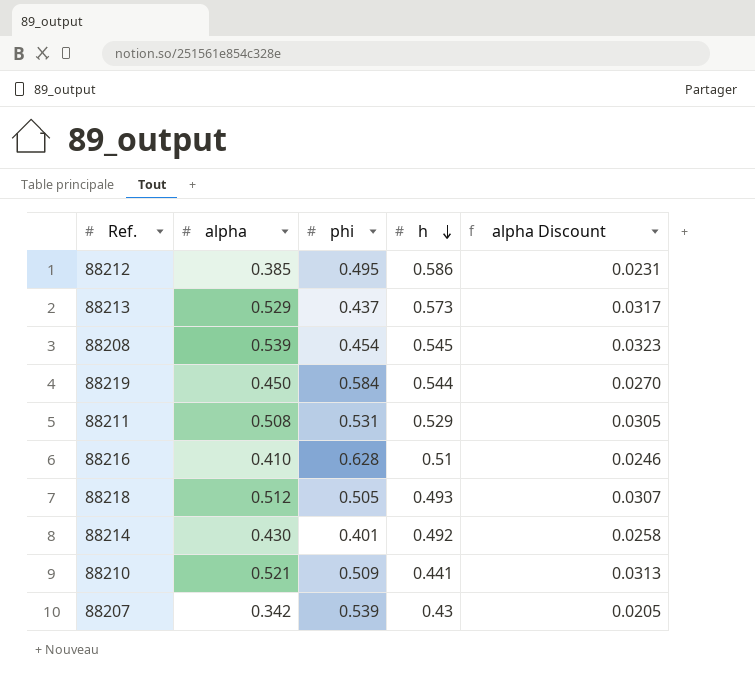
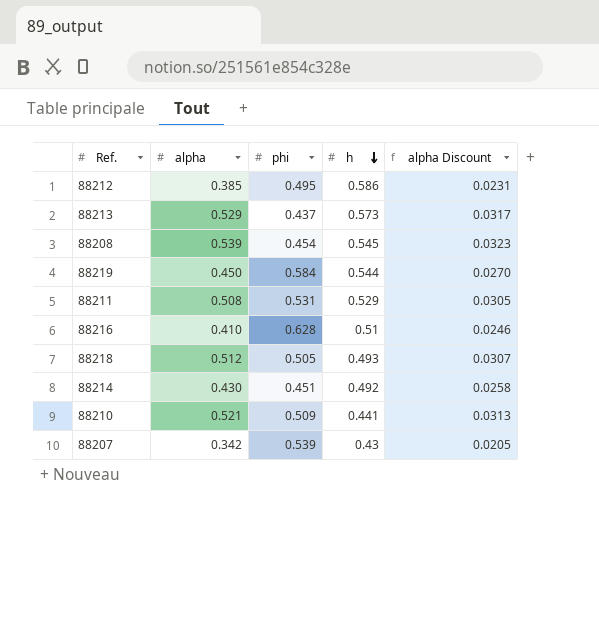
88214 | phi: 0.401 -> 0.451

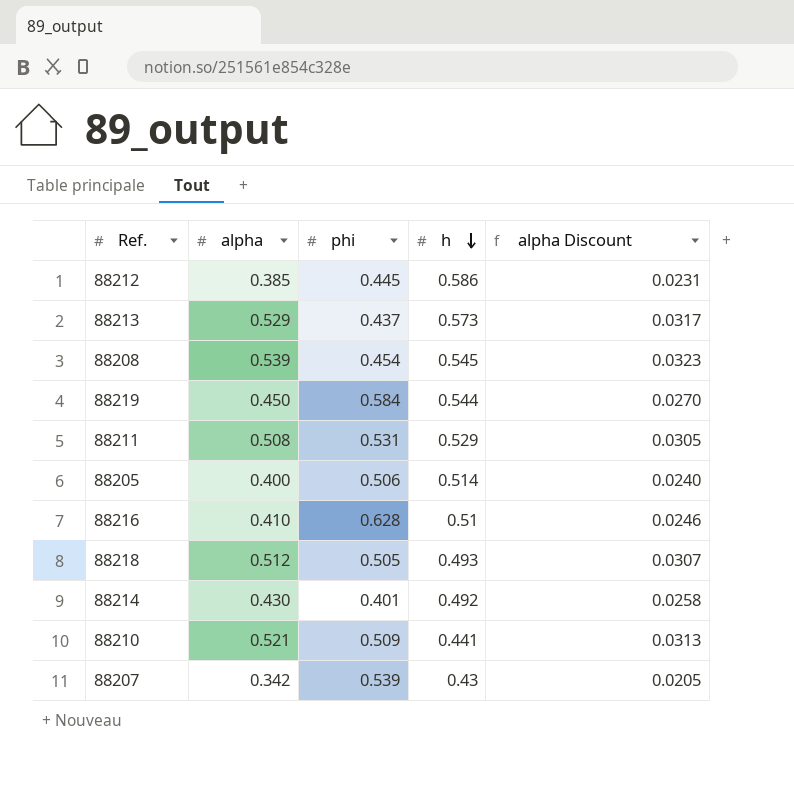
88212 | phi: 0.495 -> 0.445
row 88205: none -> 0.400 | 0.506 | 0.514 | 0.0240
88214 | phi: 0.451 -> 0.401

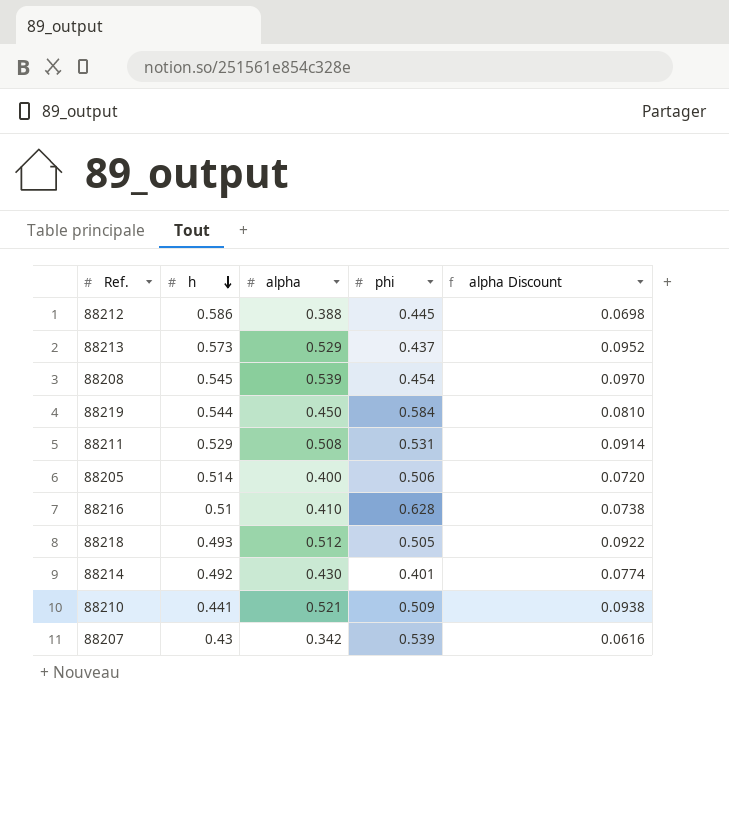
column h | position: 4 -> 2
column alpha Discount | formula: [alpha] * 0.06 -> [alpha] * 0.18
88212 | alpha: 0.385 -> 0.388

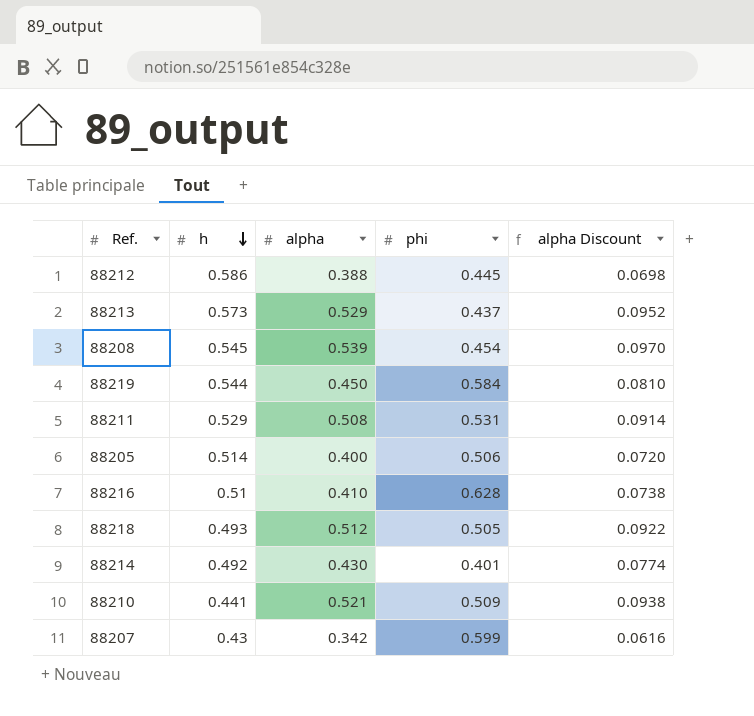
88207 | phi: 0.539 -> 0.599

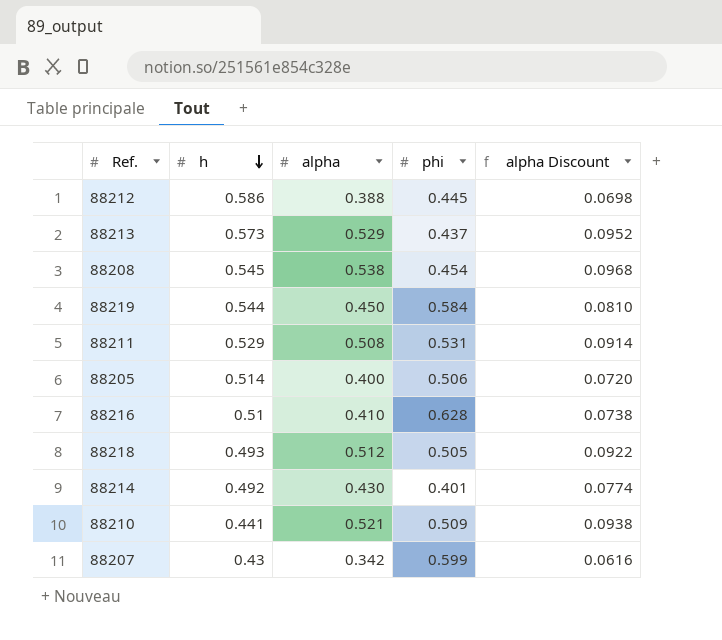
88208 | alpha: 0.539 -> 0.538
88208 | alpha Discount: 0.0970 -> 0.0968

